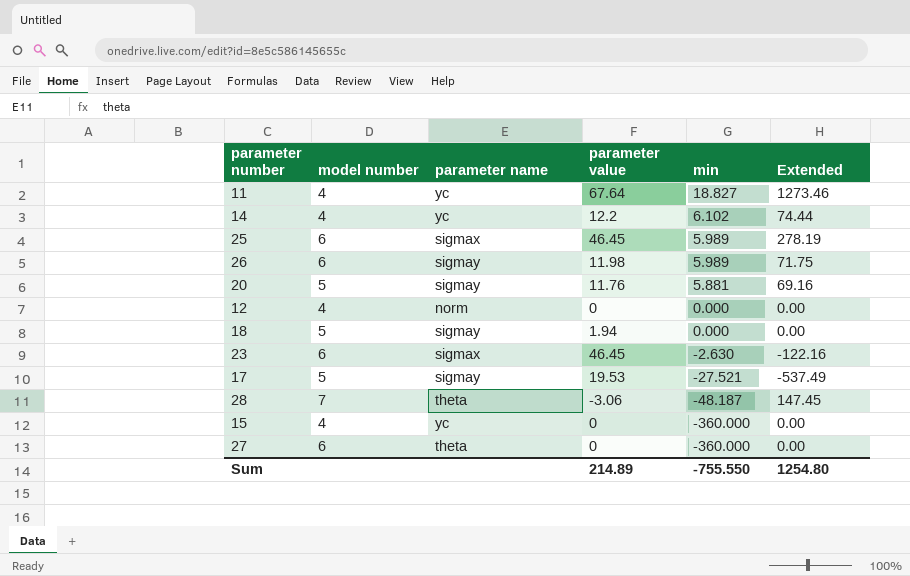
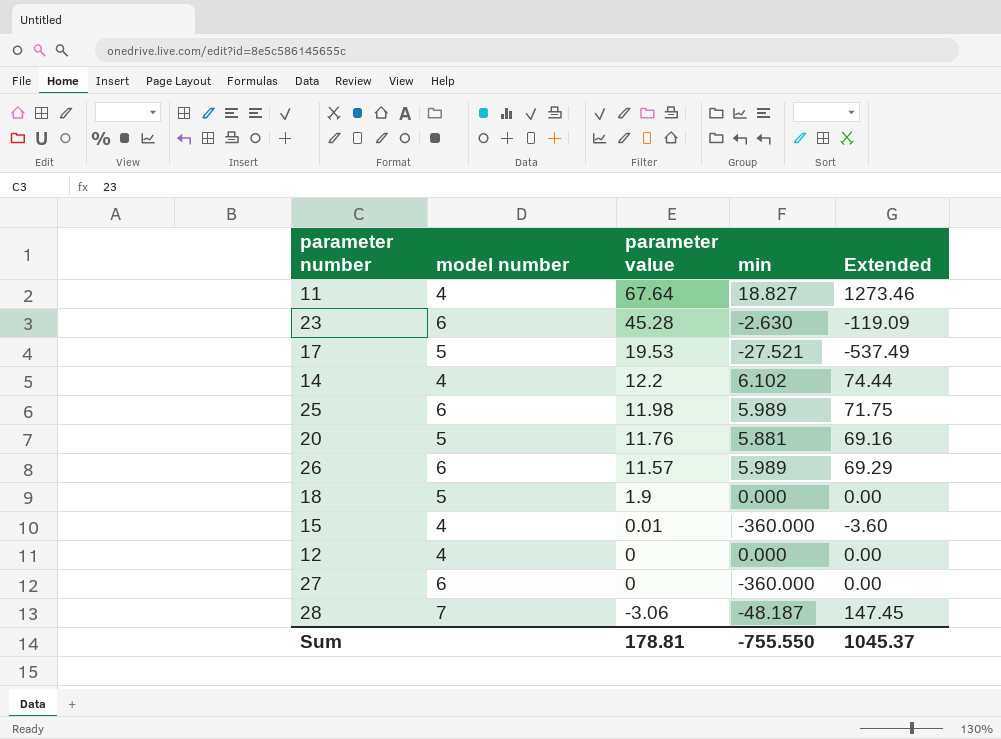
row order: min descending -> parameter value descending
column parameter name | position: 3 -> none
23 | parameter value: 46.45 -> 45.28
23 | Extended: -122.16 -> -119.09
25 | parameter value: 46.45 -> 11.98
25 | Extended: 278.19 -> 71.75
26 | parameter value: 11.98 -> 11.57
26 | Extended: 71.75 -> 69.29
18 | parameter value: 1.94 -> 1.9
15 | parameter value: 0 -> 0.01
15 | Extended: 0.00 -> -3.60
Sum | parameter value: 214.89 -> 178.81
Sum | Extended: 1254.80 -> 1045.37

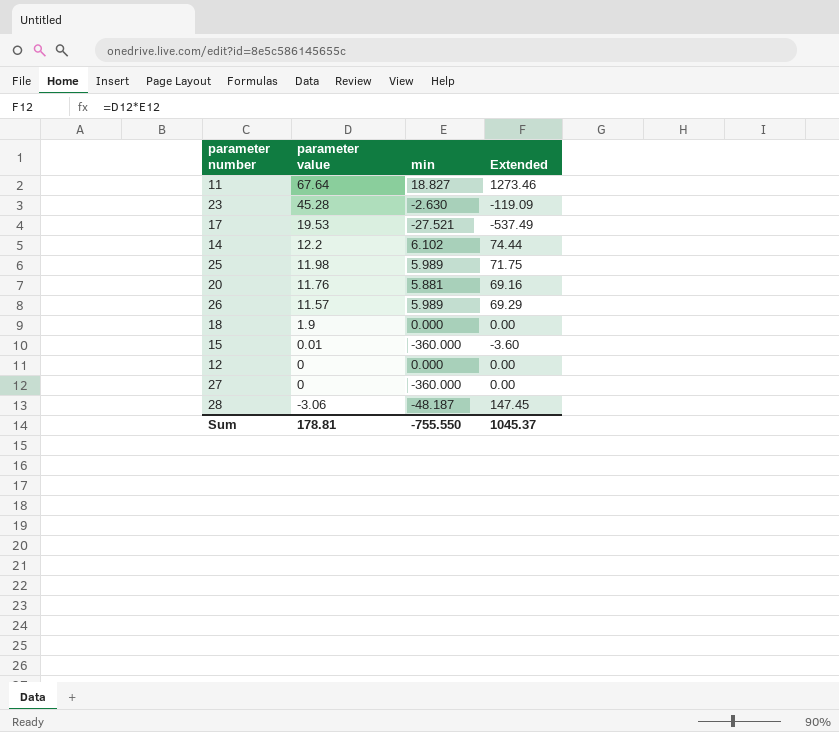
column model number | position: 2 -> none

